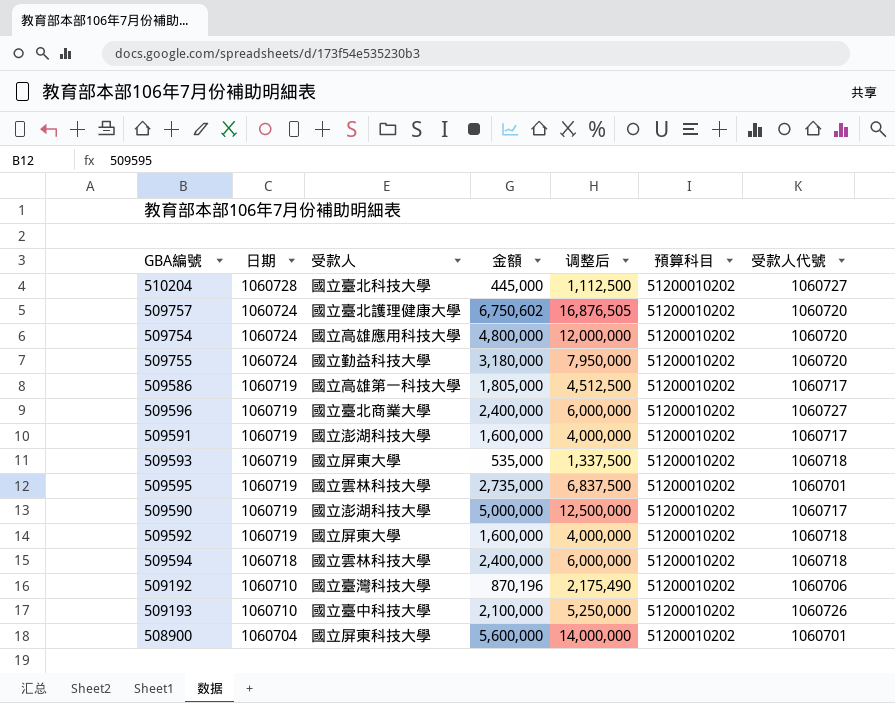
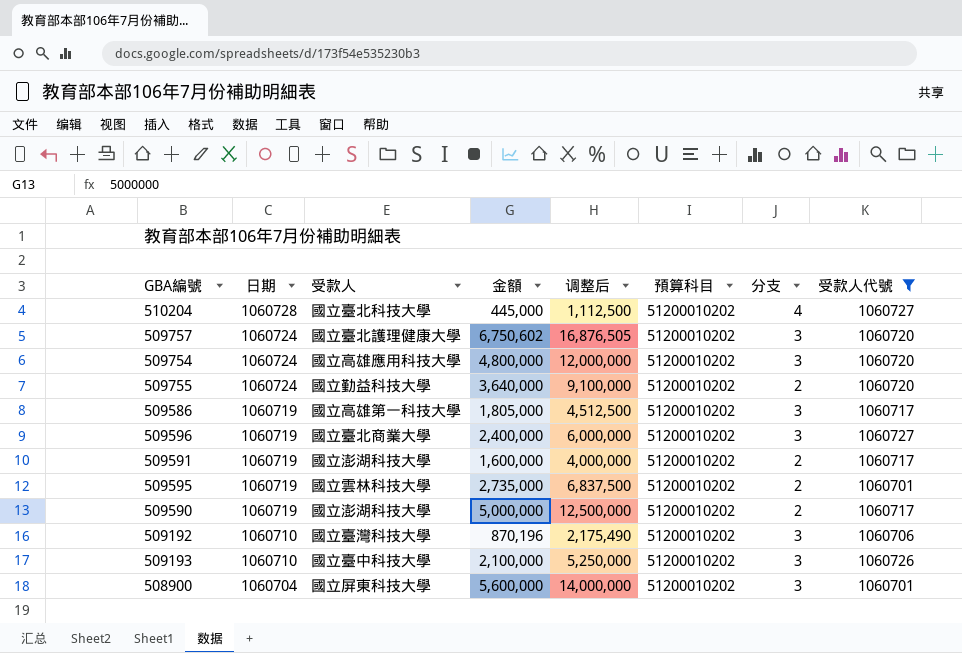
filter: none -> 受款人代號 != 1060718
column 分支 | position: none -> 7
509755 | 金額: 3,180,000 -> 3,640,000
509755 | 调整后: 7,950,000 -> 9,100,000

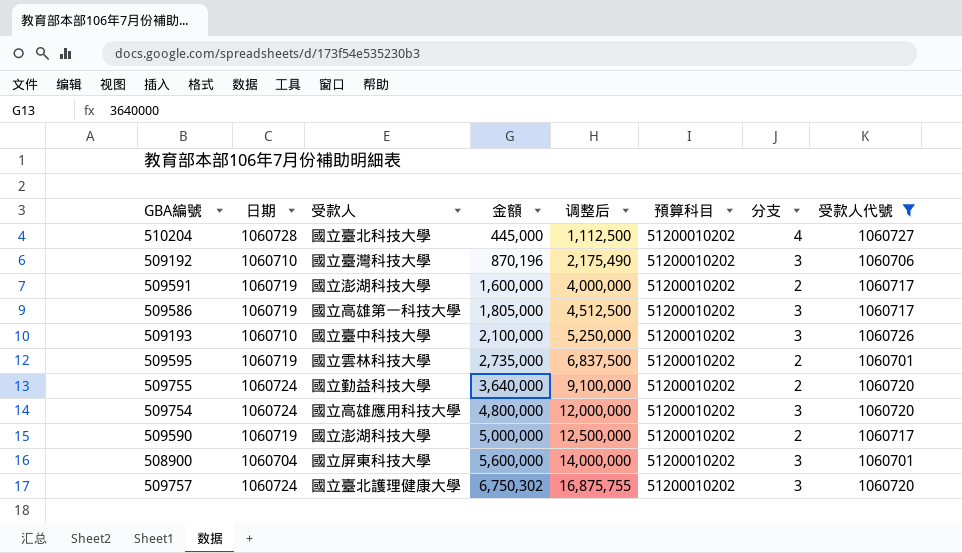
row order: 日期 descending -> 金額 ascending
row 509596: 1060719 | 國立臺北商業大學 | 2,400,000 | 6,000,000 | 51200010202 | 3 | 1060727 -> none
509757 | 金額: 6,750,602 -> 6,750,302
509757 | 调整后: 16,876,505 -> 16,875,755

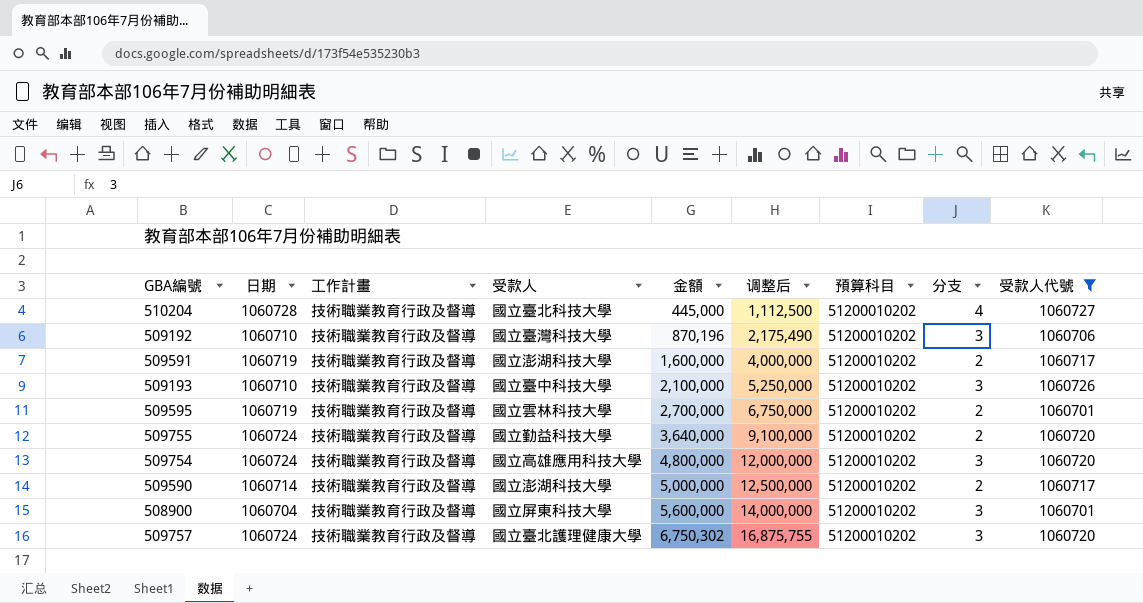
column 工作計畫 | position: none -> 3
row 509586: 1060719 | 國立高雄第一科技大學 | 1,805,000 | 4,512,500 | 51200010202 | 3 | 1060717 -> none
509595 | 金額: 2,735,000 -> 2,700,000
509595 | 调整后: 6,837,500 -> 6,750,000
509590 | 日期: 1060719 -> 1060714

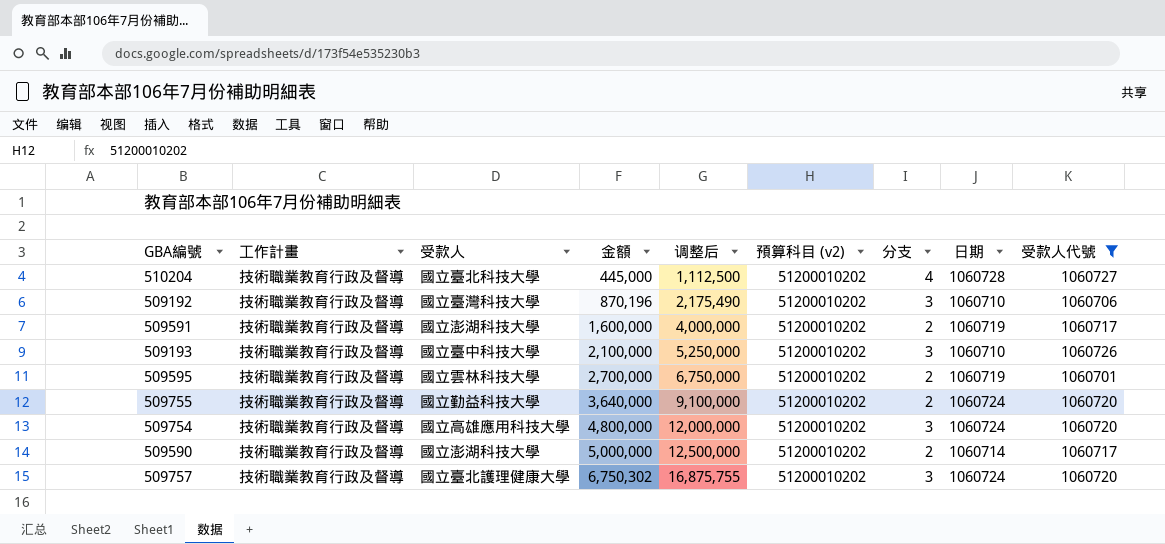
column name: 預算科目 -> 預算科目 (v2)
column 日期 | position: 2 -> 8
row 508900: 1060704 | 技術職業教育行政及督導 | 國立屏東科技大學 | 5,600,000 | 14,000,000 | 51200010202 | 3 | 1060701 -> none

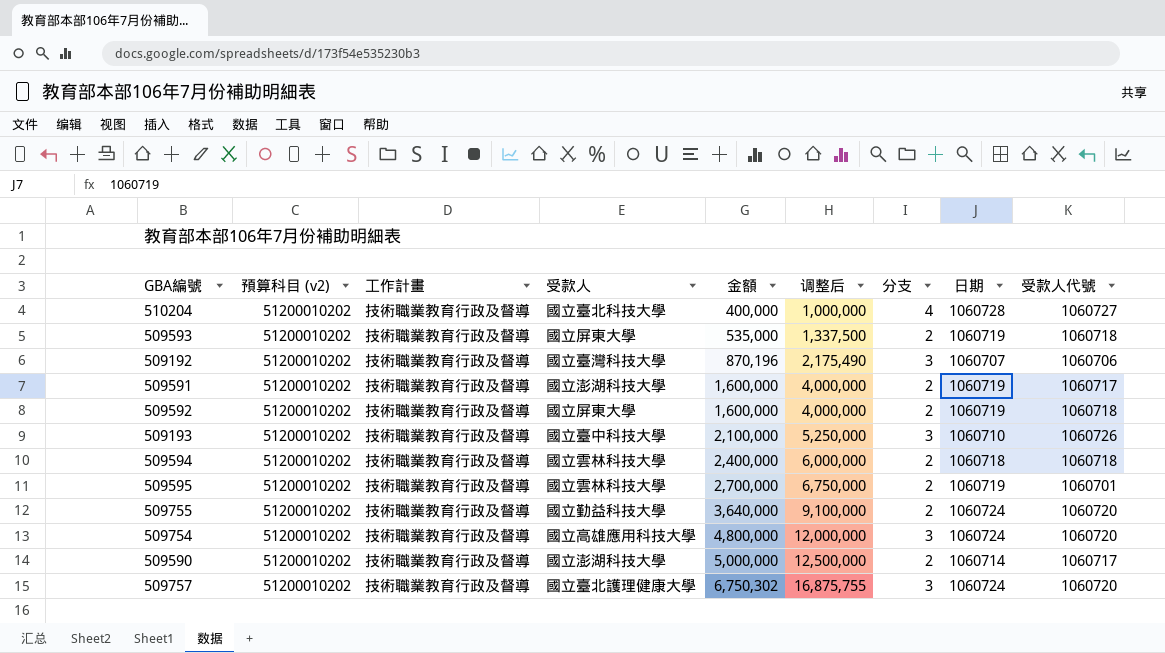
filter: 受款人代號 != 1060718 -> none
column 預算科目 (v2) | position: 6 -> 2
510204 | 金額: 445,000 -> 400,000
510204 | 调整后: 1,112,500 -> 1,000,000
509192 | 日期: 1060710 -> 1060707

